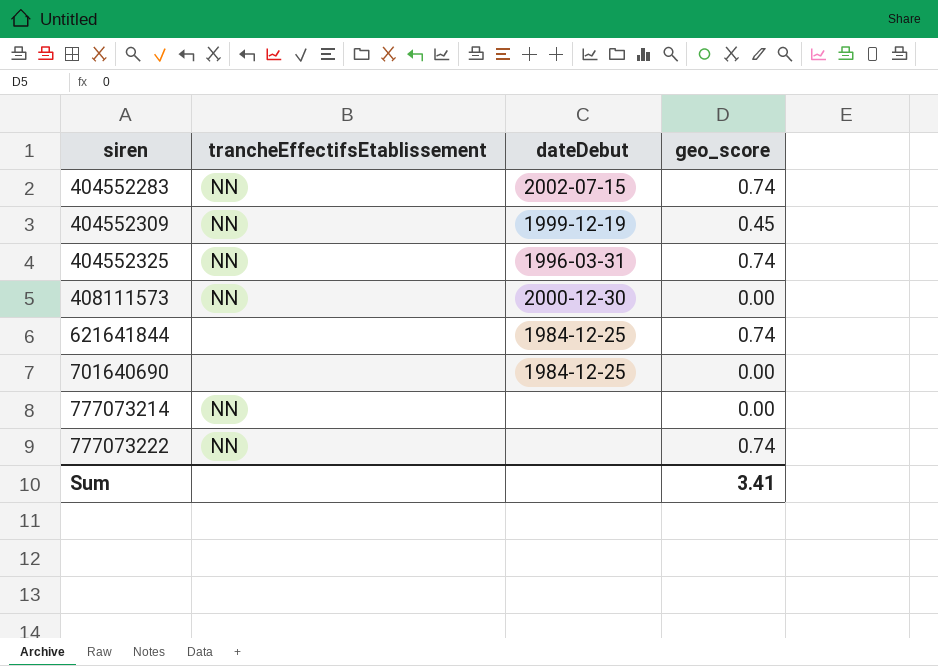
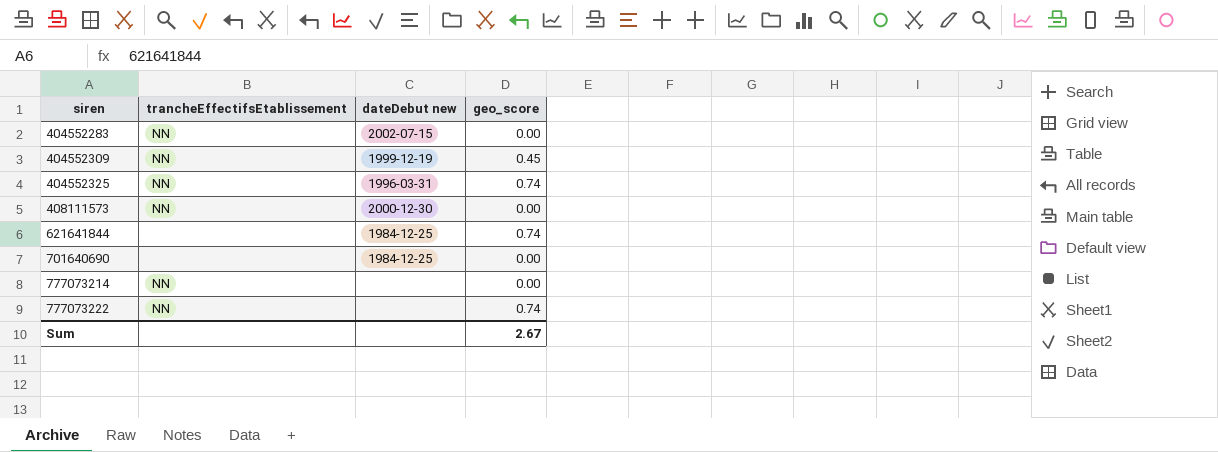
column name: dateDebut -> dateDebut new
404552283 | geo_score: 0.74 -> 0.00
Sum | geo_score: 3.41 -> 2.67

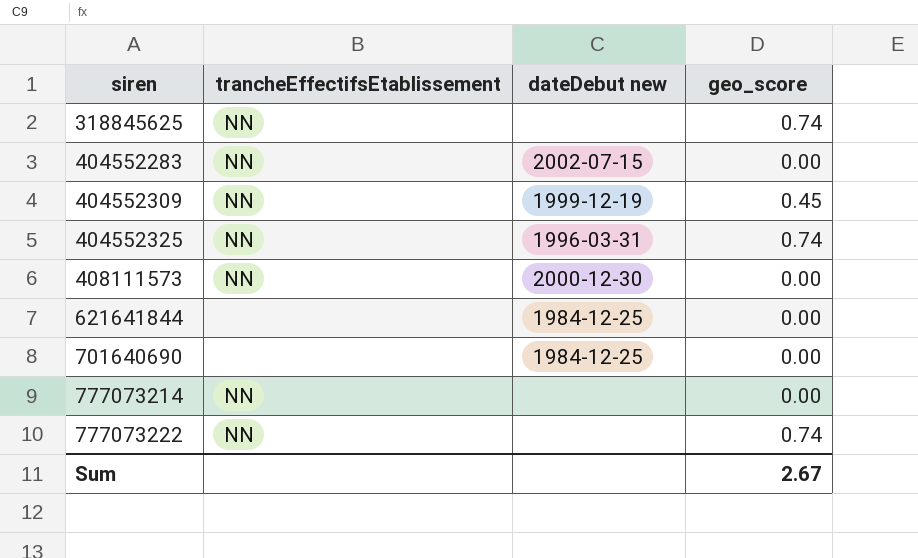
row 318845625: none -> NN | none | 0.74
621641844 | geo_score: 0.74 -> 0.00

